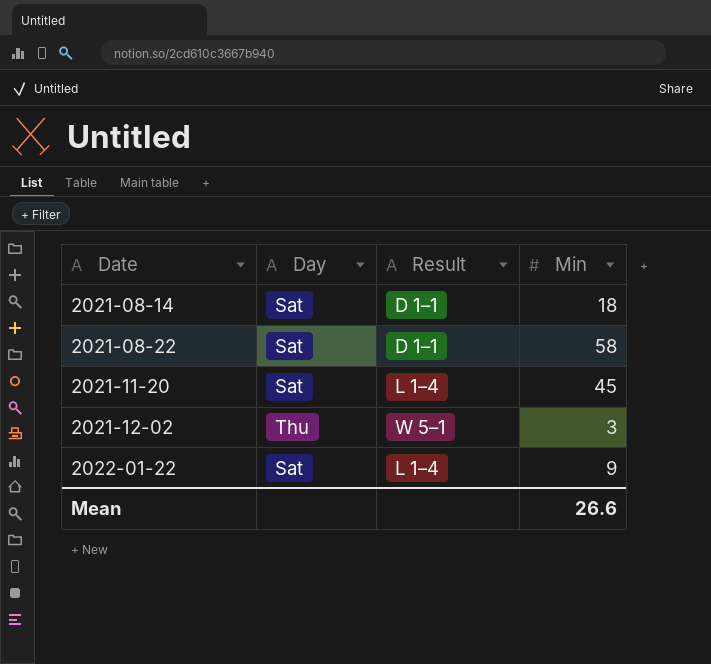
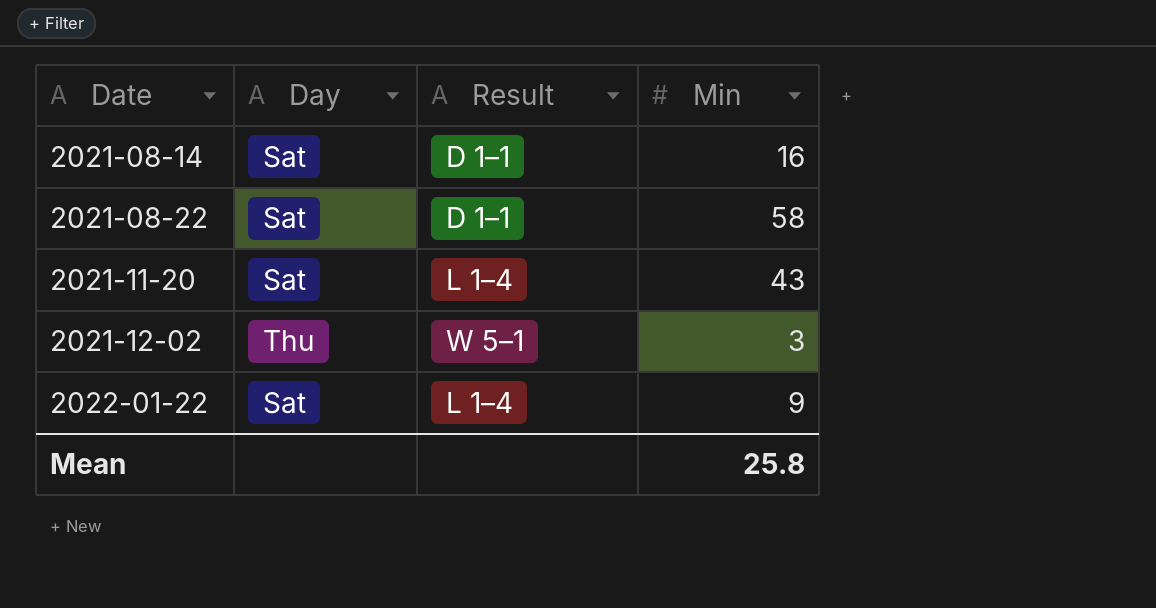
2021-08-14 | Min: 18 -> 16
2021-11-20 | Min: 45 -> 43
Mean | Min: 26.6 -> 25.8

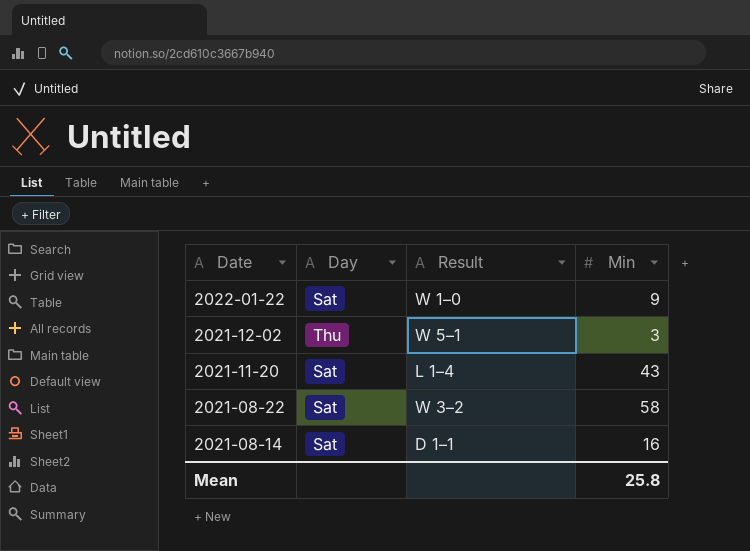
row order: Date ascending -> Date descending
2022-01-22 | Result: L 1–4 -> W 1–0
2021-08-22 | Result: D 1–1 -> W 3–2

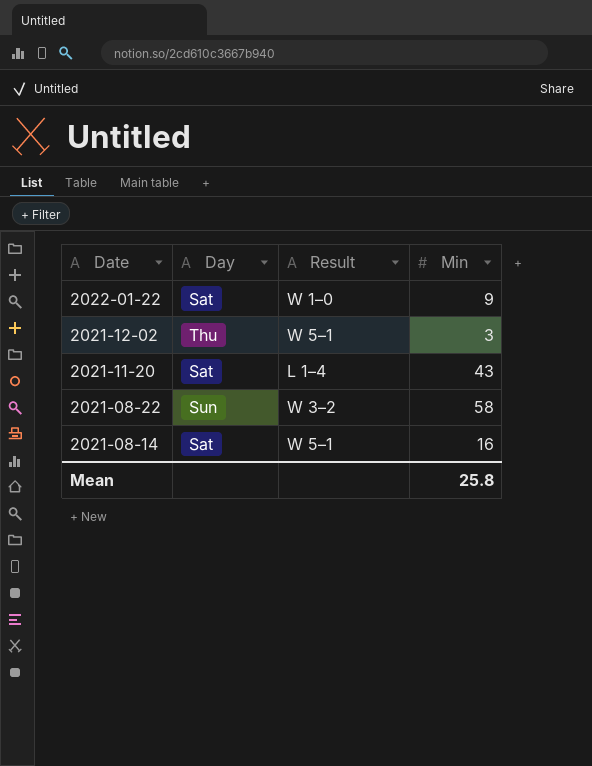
2021-08-22 | Day: Sat -> Sun
2021-08-14 | Result: D 1–1 -> W 5–1

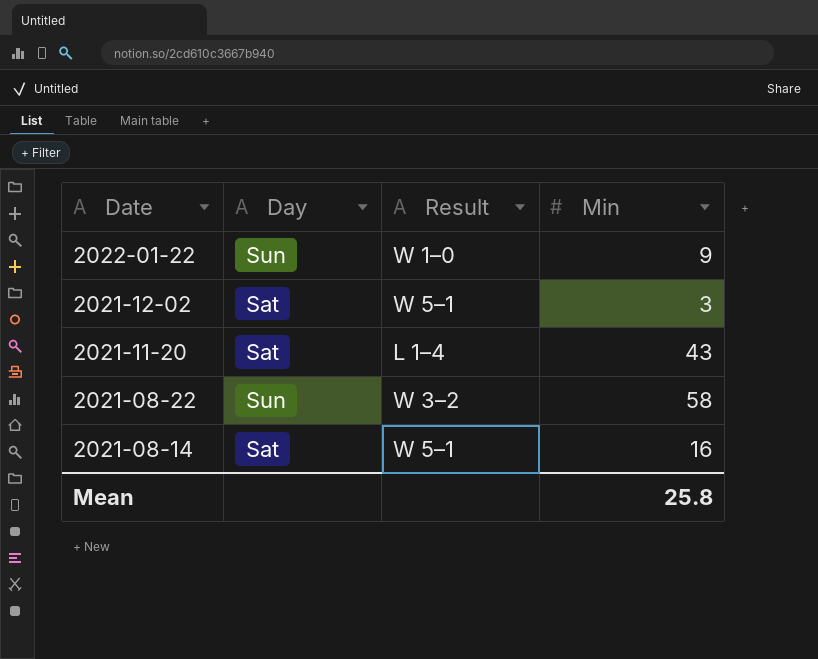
2022-01-22 | Day: Sat -> Sun
2021-12-02 | Day: Thu -> Sat

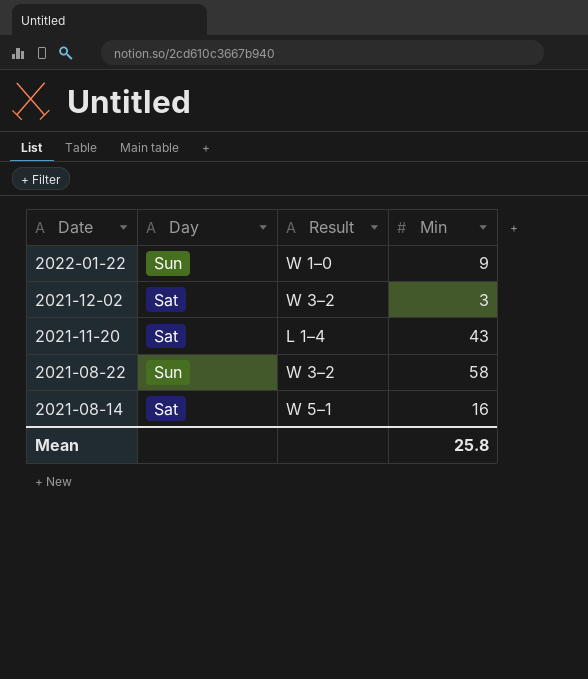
2021-12-02 | Result: W 5–1 -> W 3–2

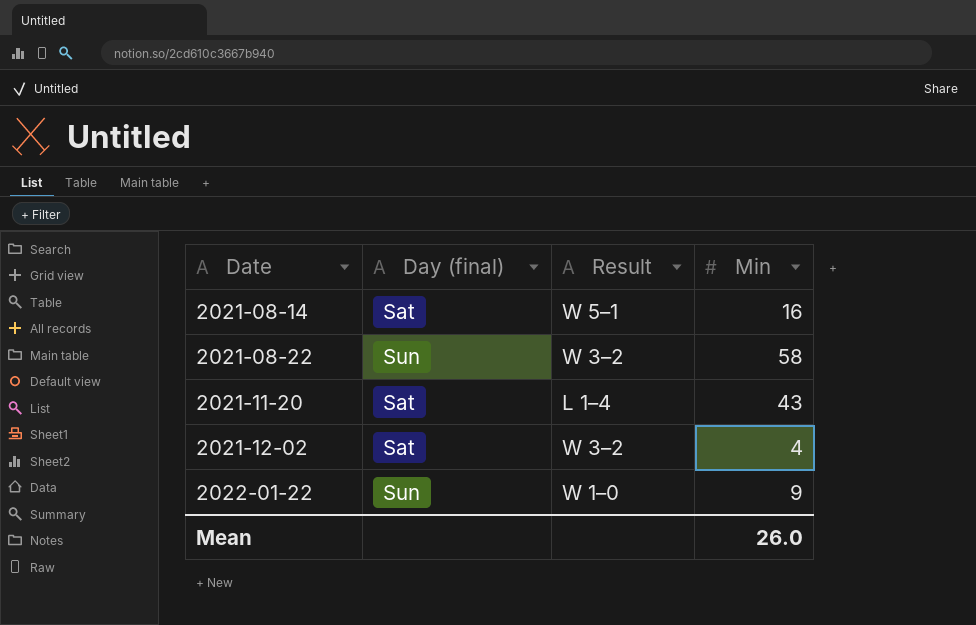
row order: Date descending -> Date ascending
column name: Day -> Day (final)
2021-12-02 | Min: 3 -> 4
Mean | Min: 25.8 -> 26.0

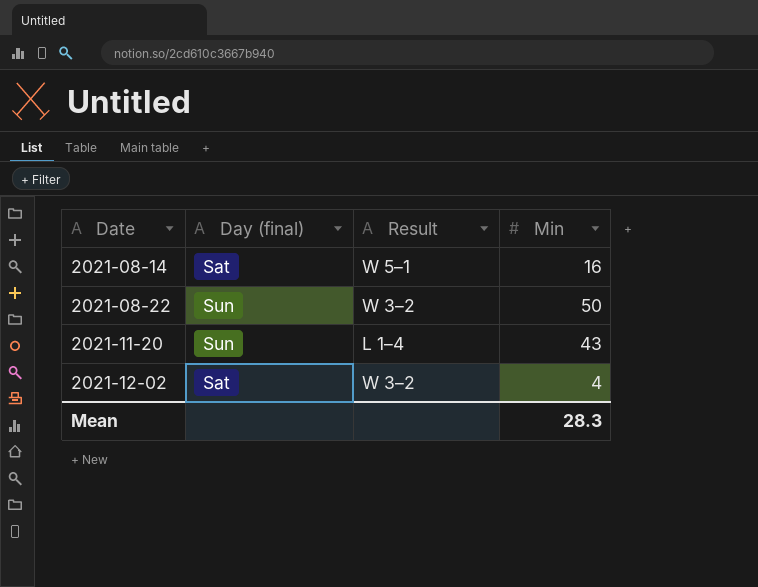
row 2022-01-22: Sun | W 1–0 | 9 -> none
2021-08-22 | Min: 58 -> 50
2021-11-20 | Day (final): Sat -> Sun
Mean | Min: 26.0 -> 28.3

